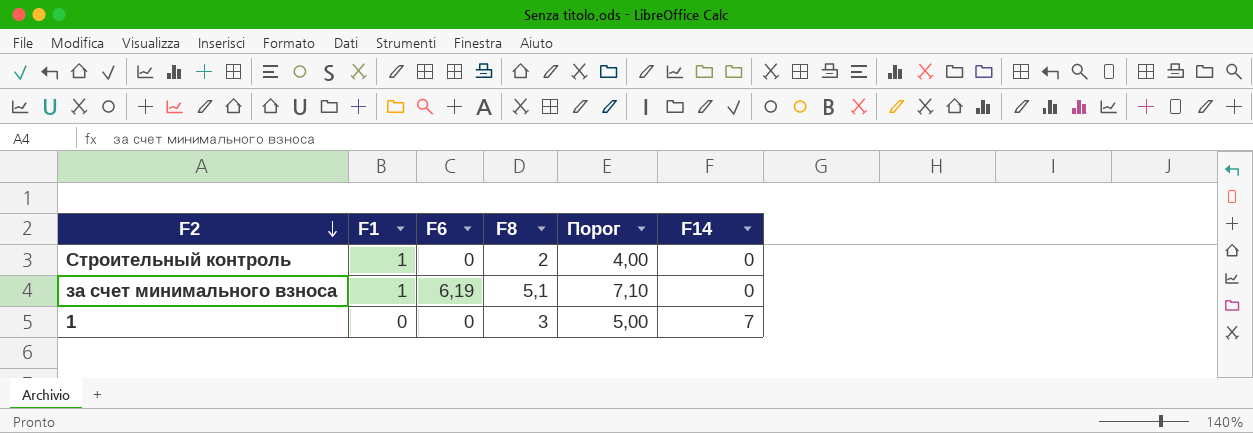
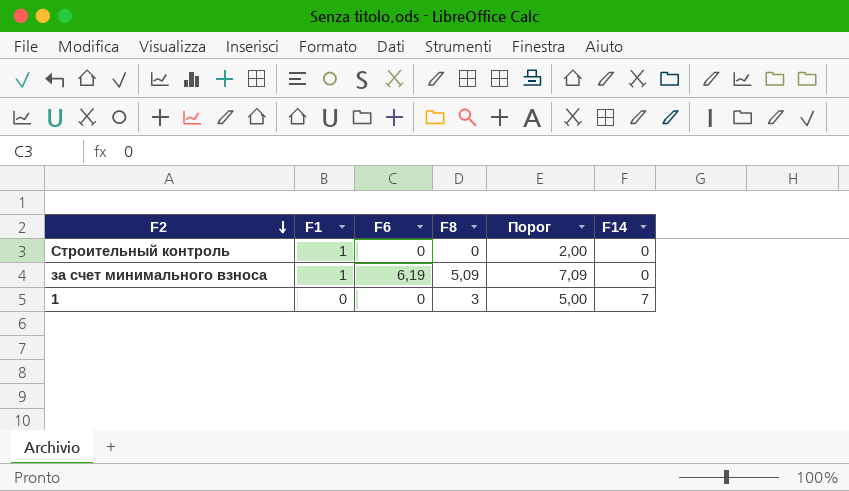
Строительный контроль | F8: 2 -> 0
Строительный контроль | Порог: 4,00 -> 2,00
за счет минимального взноса | F8: 5,1 -> 5,09
за счет минимального взноса | Порог: 7,10 -> 7,09

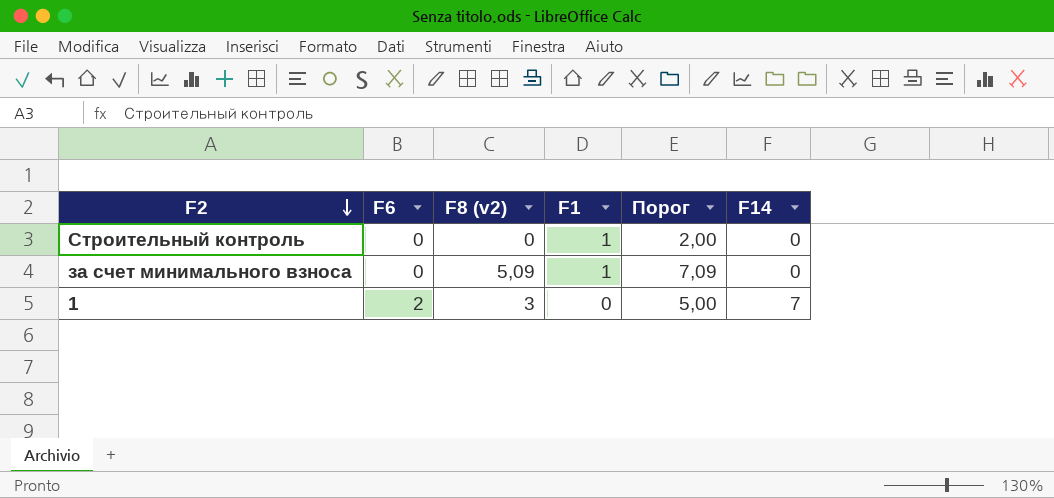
column name: F8 -> F8 (v2)
column F1 | position: 2 -> 4
за счет минимального взноса | F6: 6,19 -> 0
1 | F6: 0 -> 2

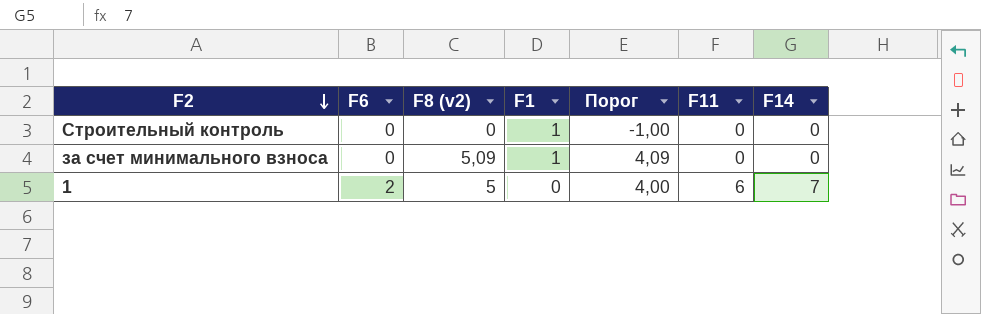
column Порог | formula: [F8 (v2)] + 2 -> [F8 (v2)] - 1
column F11 | position: none -> 6
1 | F8 (v2): 3 -> 5

